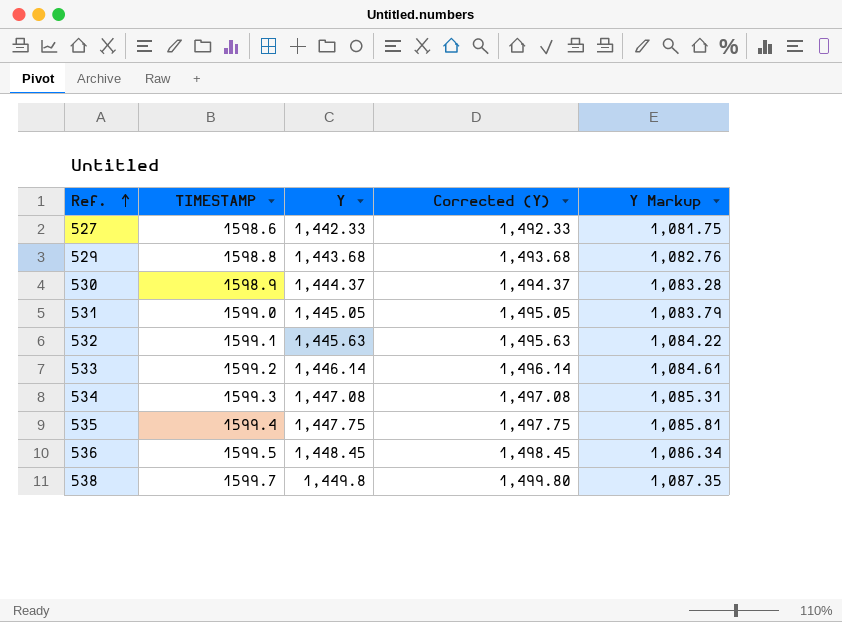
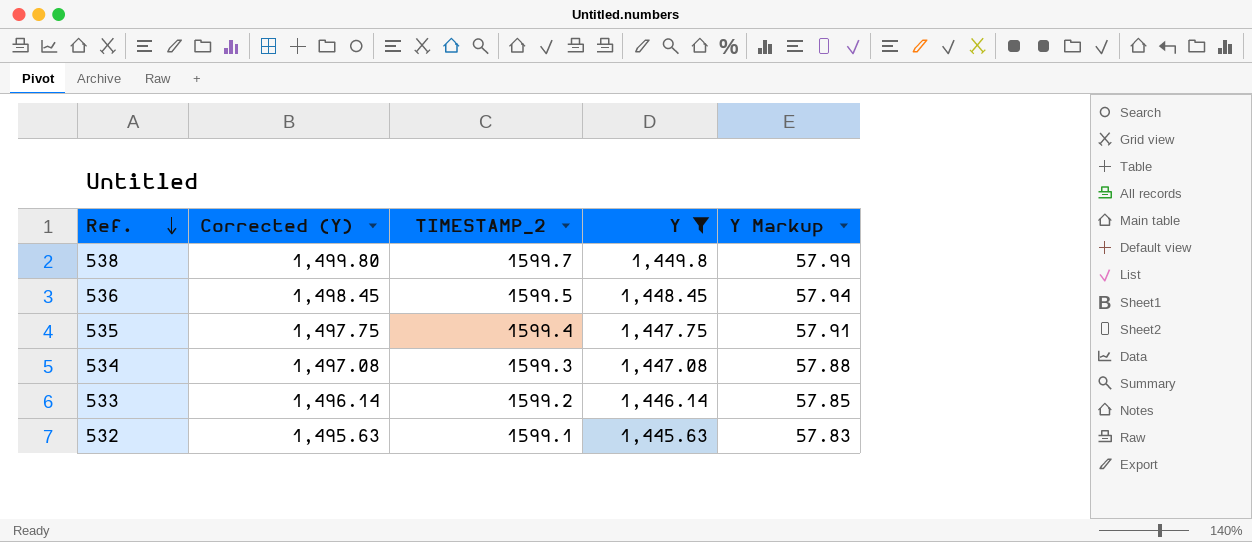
filter: none -> Y >= 1,445.63
row order: Ref. ascending -> Ref. descending
column Corrected (Y) | position: 4 -> 2
column name: TIMESTAMP -> TIMESTAMP_2
column Y Markup | formula: [Y] * 0.75 -> [Y] * 0.04

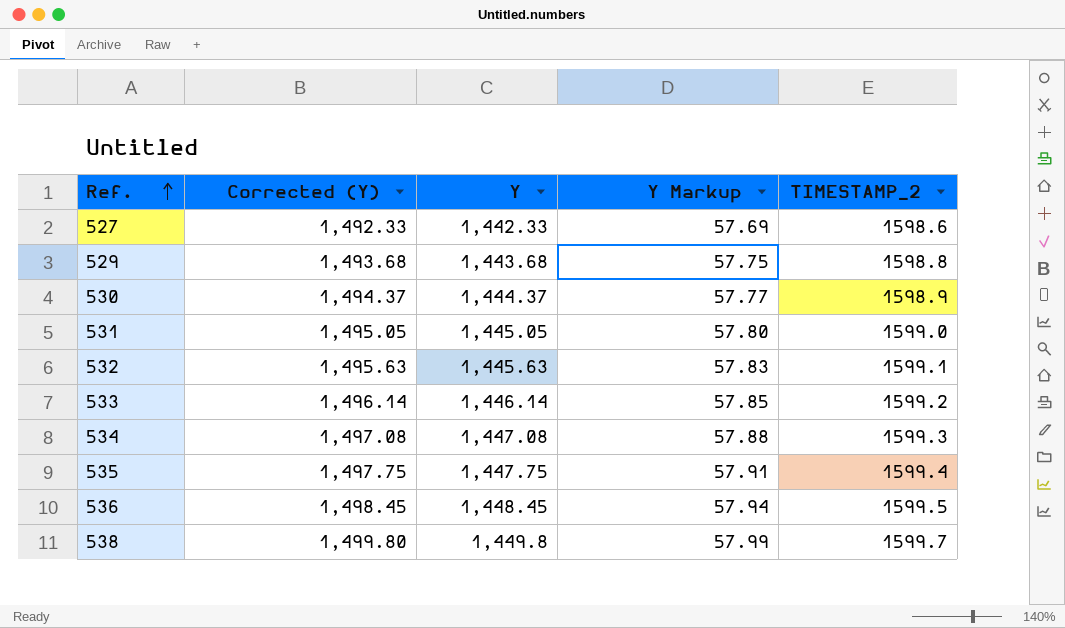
filter: Y >= 1,445.63 -> none
row order: Ref. descending -> Ref. ascending
column TIMESTAMP_2 | position: 3 -> 5

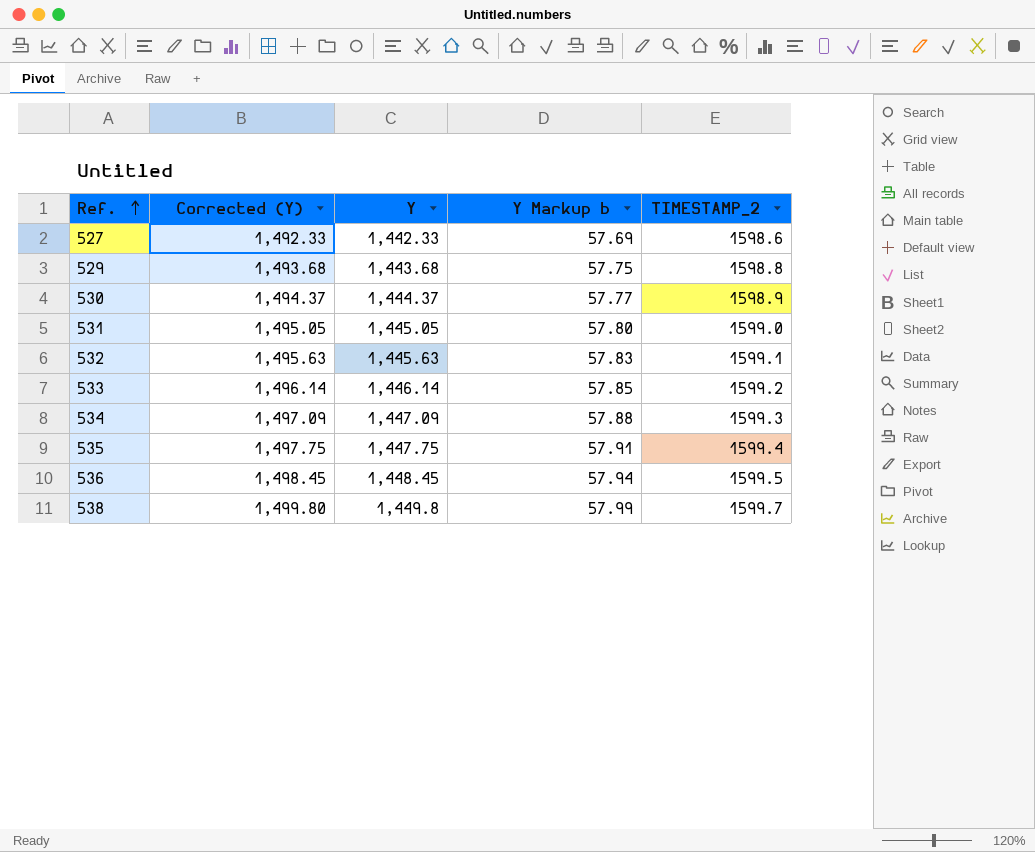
column name: Y Markup -> Y Markup b
534 | Corrected (Y): 1,497.08 -> 1,497.09
534 | Y: 1,447.08 -> 1,447.09

